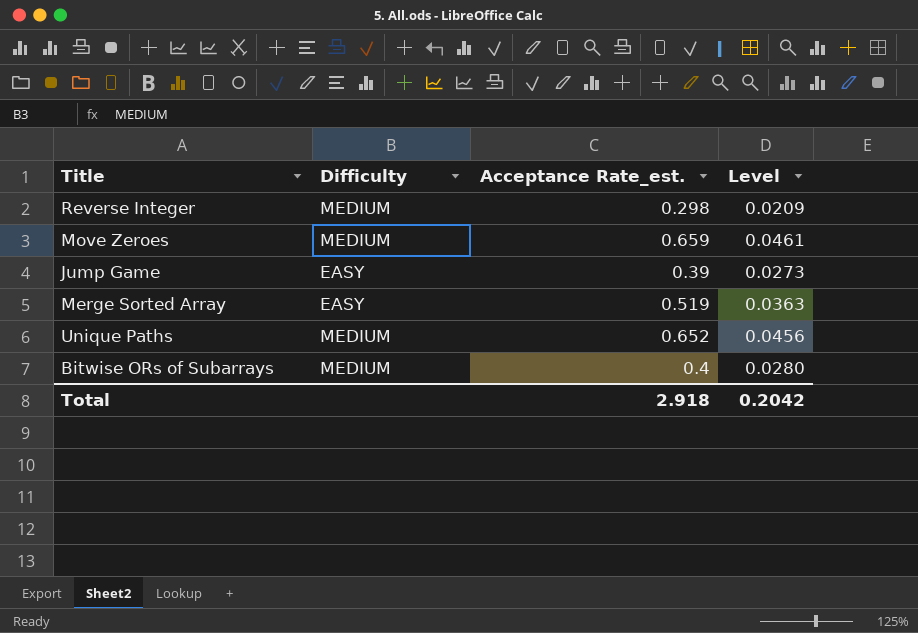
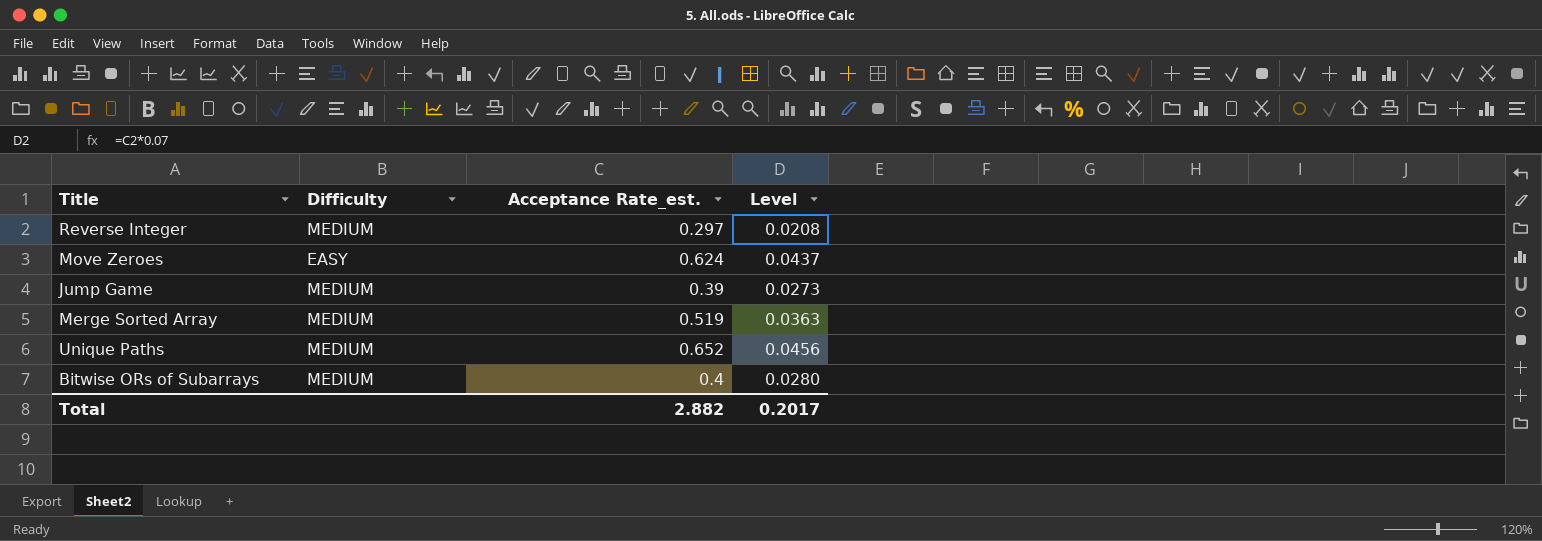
Reverse Integer | Acceptance Rate_est.: 0.298 -> 0.297
Reverse Integer | Level: 0.0209 -> 0.0208
Move Zeroes | Difficulty: MEDIUM -> EASY
Move Zeroes | Acceptance Rate_est.: 0.659 -> 0.624
Move Zeroes | Level: 0.0461 -> 0.0437
Jump Game | Difficulty: EASY -> MEDIUM
Merge Sorted Array | Difficulty: EASY -> MEDIUM
Total | Acceptance Rate_est.: 2.918 -> 2.882
Total | Level: 0.2042 -> 0.2017

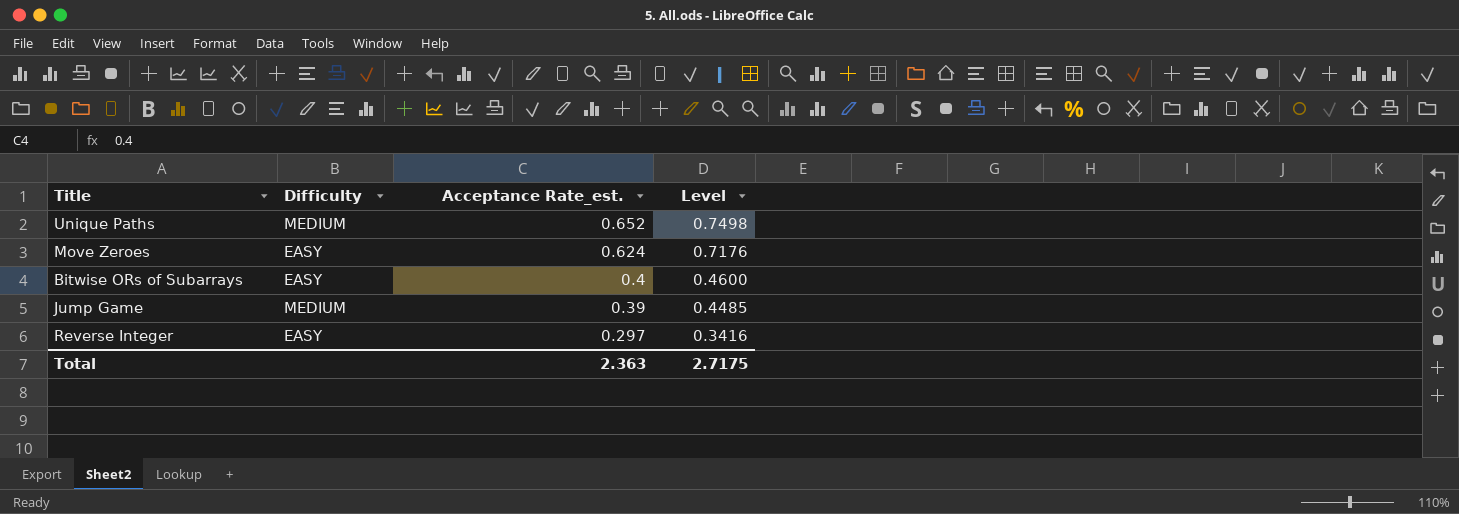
row order: none -> Acceptance Rate_est. descending
column Level | formula: [Acceptance Rate_est.] * 0.07 -> [Acceptance Rate_est.] * 1.15
row Merge Sorted Array: MEDIUM | 0.519 | 0.0363 -> none
Bitwise ORs of Subarrays | Difficulty: MEDIUM -> EASY
Reverse Integer | Difficulty: MEDIUM -> EASY
Total | Acceptance Rate_est.: 2.882 -> 2.363
Total | Level: 0.2017 -> 2.7175

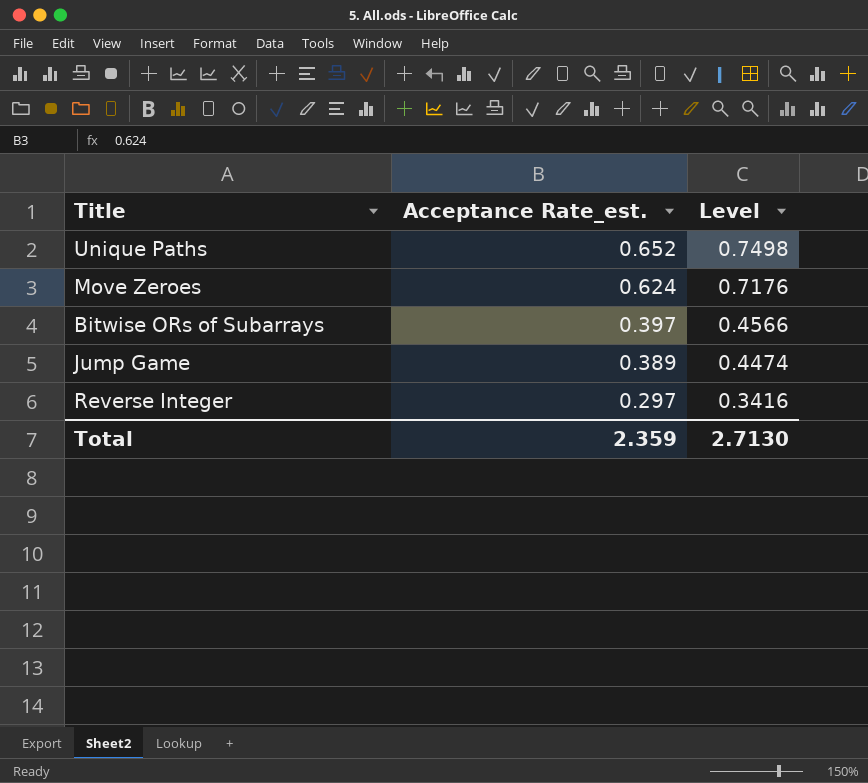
column Difficulty | position: 2 -> none
Bitwise ORs of Subarrays | Acceptance Rate_est.: 0.4 -> 0.397
Bitwise ORs of Subarrays | Level: 0.4600 -> 0.4566
Jump Game | Acceptance Rate_est.: 0.39 -> 0.389
Jump Game | Level: 0.4485 -> 0.4474
Total | Acceptance Rate_est.: 2.363 -> 2.359
Total | Level: 2.7175 -> 2.7130

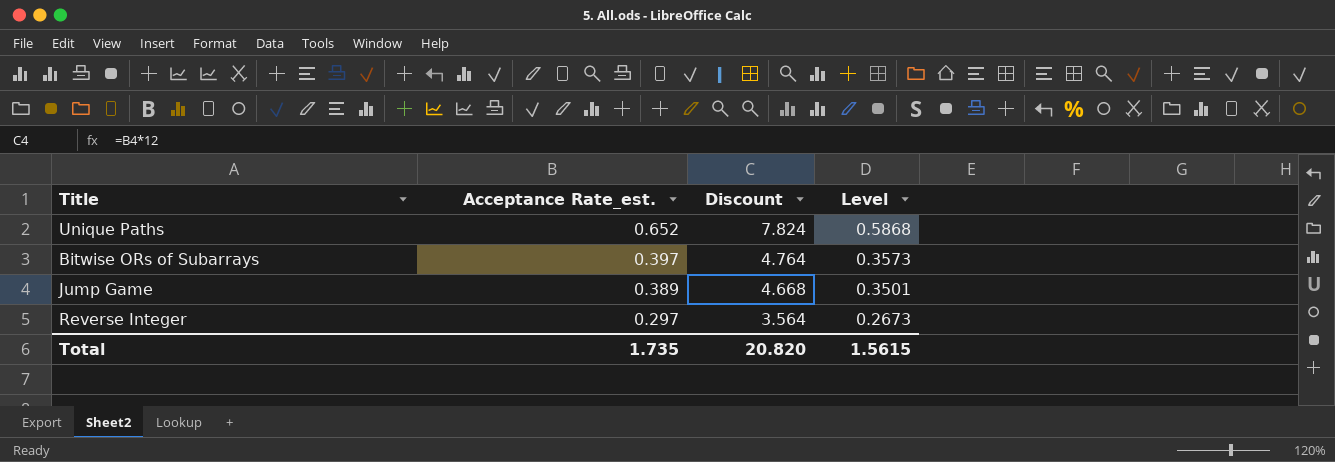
column Discount | formula: none -> [Acceptance Rate_est.] * 12
column Level | formula: [Acceptance Rate_est.] * 1.15 -> [Acceptance Rate_est.] * 0.9
row Move Zeroes: 0.624 | 0.7176 -> none
Total | Acceptance Rate_est.: 2.359 -> 1.735
Total | Level: 2.7130 -> 1.5615

